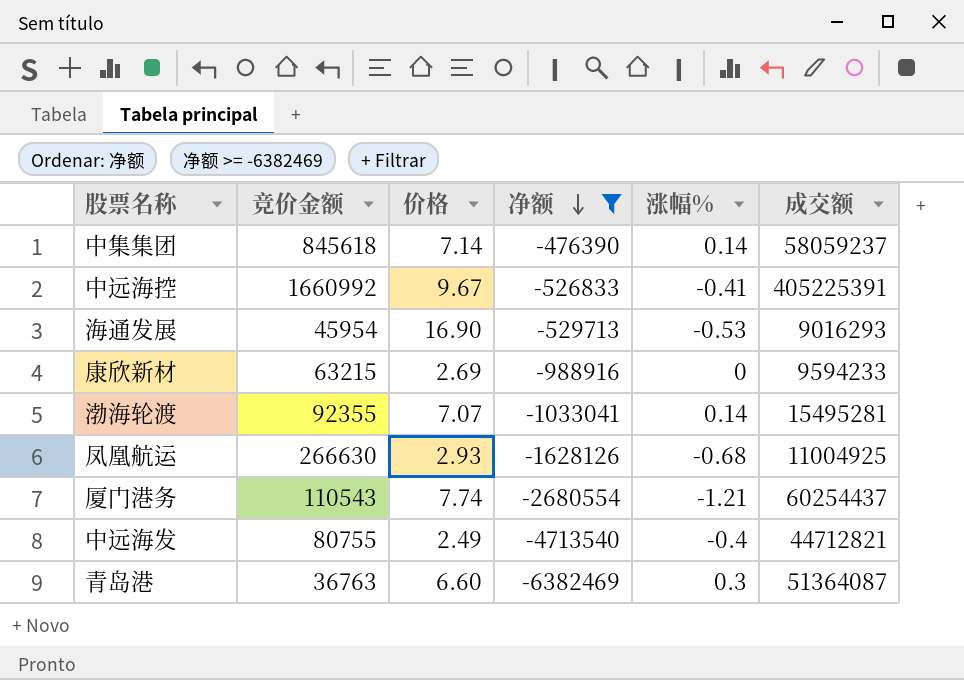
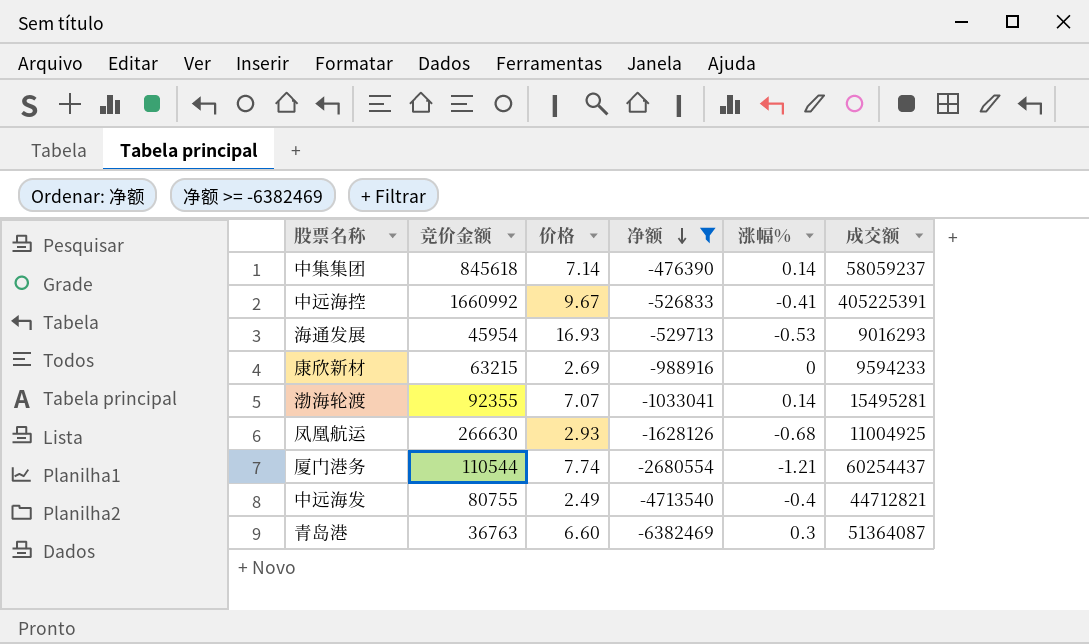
海通发展 | 价格: 16.90 -> 16.93
厦门港务 | 竞价金额: 110543 -> 110544

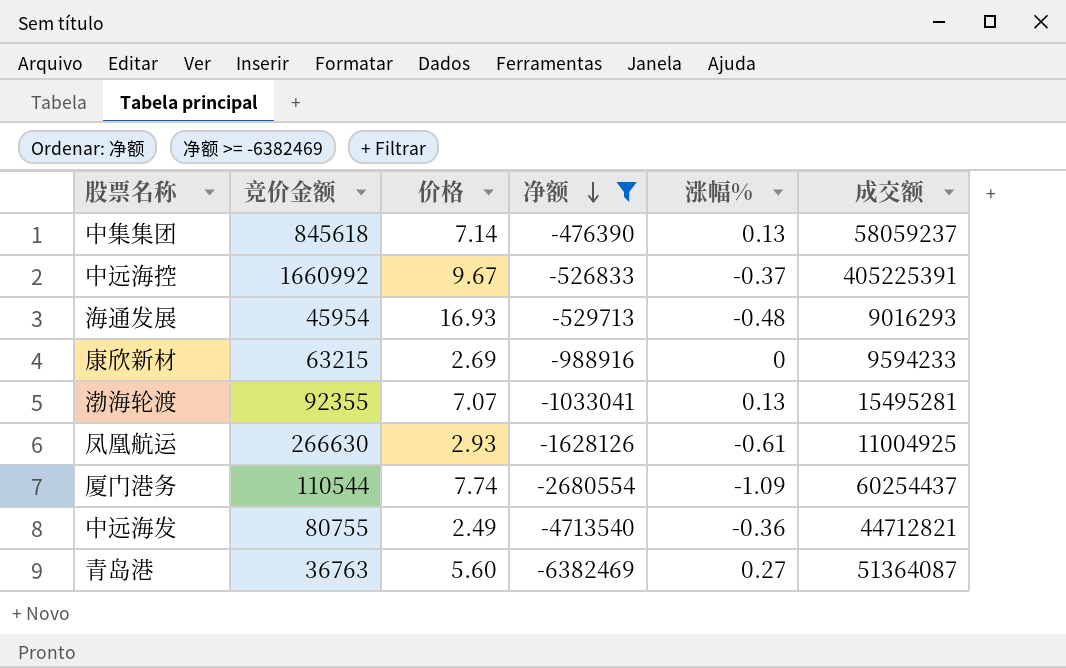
中集集团 | 涨幅%: 0.14 -> 0.13
中远海控 | 涨幅%: -0.41 -> -0.37
海通发展 | 涨幅%: -0.53 -> -0.48
渤海轮渡 | 涨幅%: 0.14 -> 0.13
凤凰航运 | 涨幅%: -0.68 -> -0.61
厦门港务 | 涨幅%: -1.21 -> -1.09
中远海发 | 涨幅%: -0.4 -> -0.36
青岛港 | 价格: 6.60 -> 5.60
青岛港 | 涨幅%: 0.3 -> 0.27

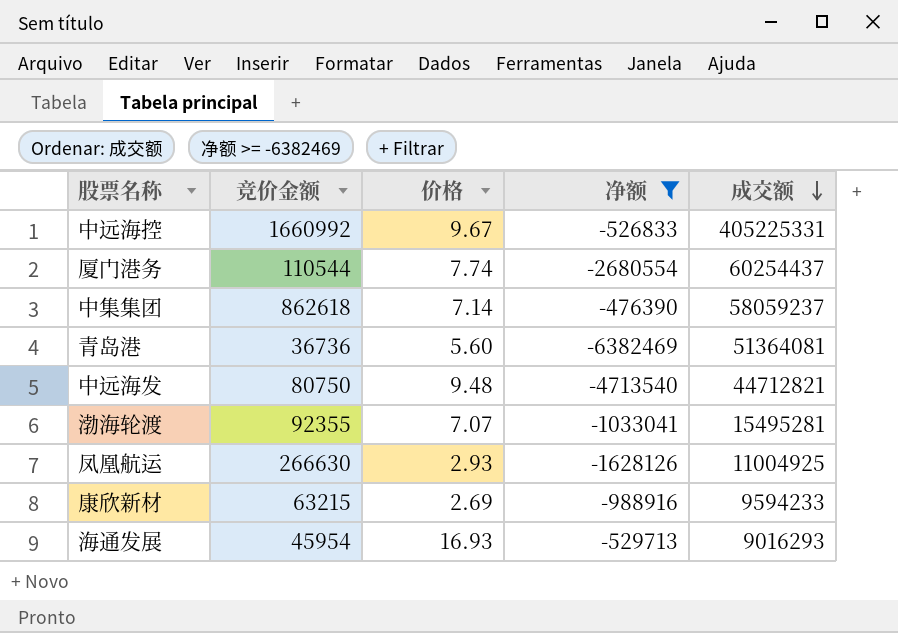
row order: 净额 descending -> 成交额 descending
column 涨幅% | position: 5 -> none
中远海控 | 成交额: 405225391 -> 405225331
中集集团 | 竞价金额: 845618 -> 862618
青岛港 | 竞价金额: 36763 -> 36736
青岛港 | 成交额: 51364087 -> 51364081
中远海发 | 竞价金额: 80755 -> 80750
中远海发 | 价格: 2.49 -> 9.48

